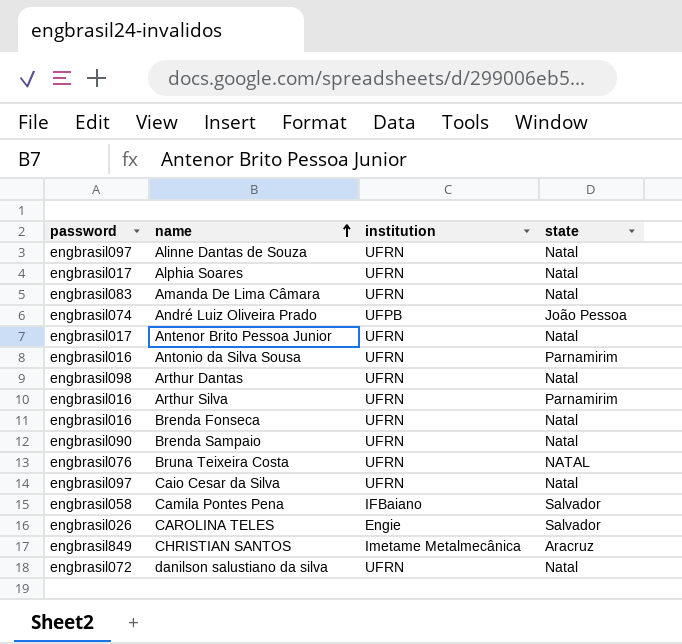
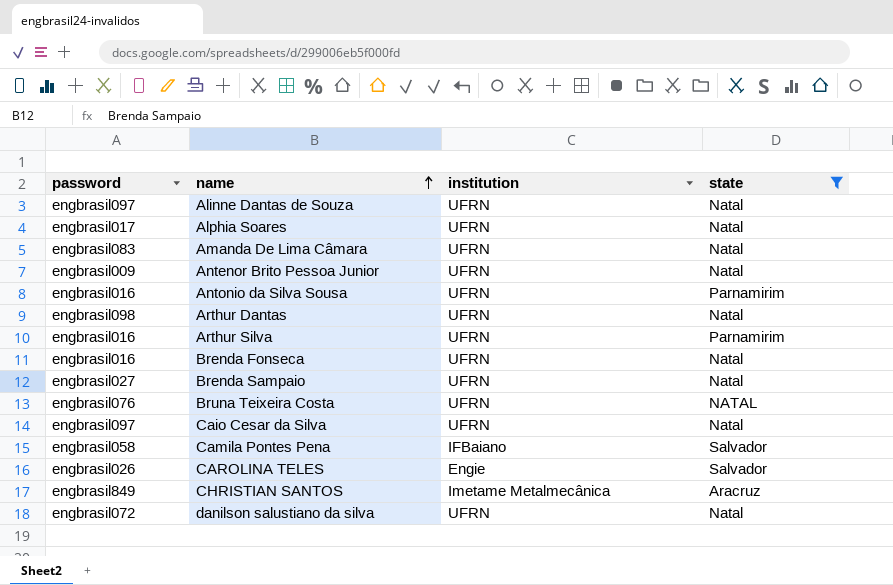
filter: none -> state != João Pessoa
Antenor Brito Pessoa Junior | password: engbrasil017 -> engbrasil009
Brenda Sampaio | password: engbrasil090 -> engbrasil027

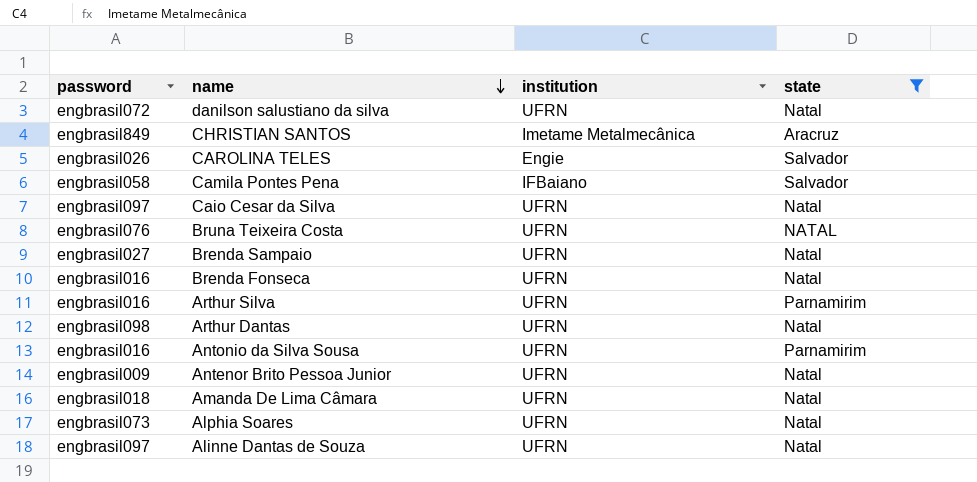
row order: name ascending -> name descending
Amanda De Lima Câmara | password: engbrasil083 -> engbrasil018
Alphia Soares | password: engbrasil017 -> engbrasil073

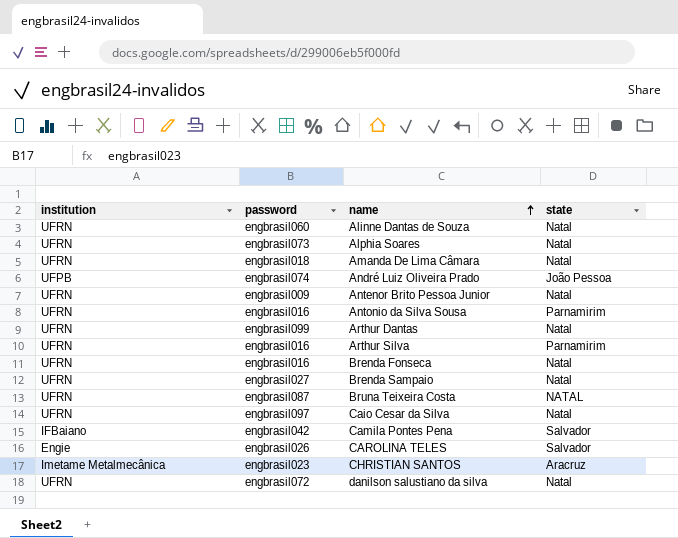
filter: state != João Pessoa -> none
row order: name descending -> name ascending
column institution | position: 3 -> 1
Alinne Dantas de Souza | password: engbrasil097 -> engbrasil060
Arthur Dantas | password: engbrasil098 -> engbrasil099
Bruna Teixeira Costa | password: engbrasil076 -> engbrasil087
Camila Pontes Pena | password: engbrasil058 -> engbrasil042
CHRISTIAN SANTOS | password: engbrasil849 -> engbrasil023

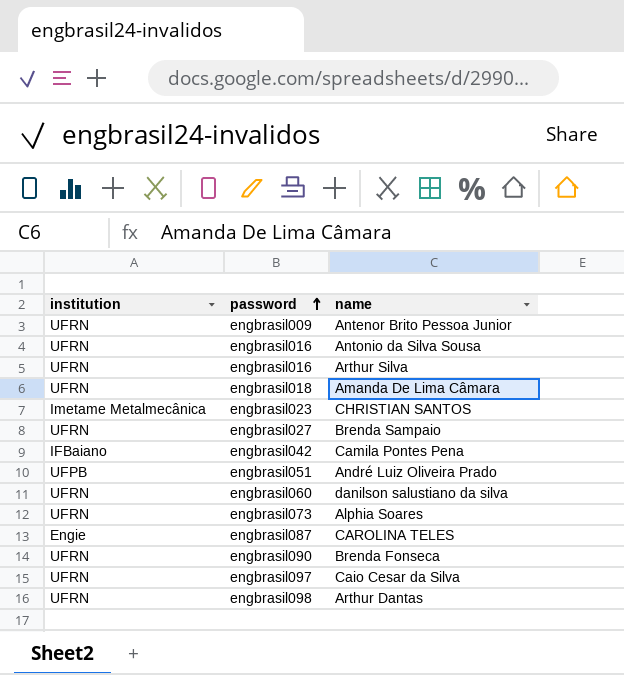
row order: name ascending -> password ascending
column state | position: 4 -> none
row Alinne Dantas de Souza: UFRN | engbrasil060 | Natal -> none
row Bruna Teixeira Costa: UFRN | engbrasil087 | NATAL -> none
André Luiz Oliveira Prado | password: engbrasil074 -> engbrasil051
danilson salustiano da silva | password: engbrasil072 -> engbrasil060
CAROLINA TELES | password: engbrasil026 -> engbrasil087
Brenda Fonseca | password: engbrasil016 -> engbrasil090
Arthur Dantas | password: engbrasil099 -> engbrasil098

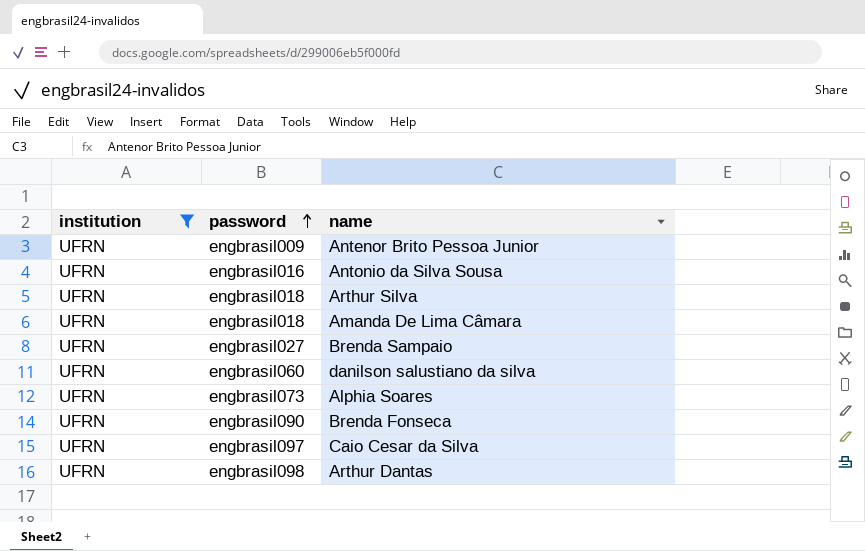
filter: none -> institution = UFRN
Arthur Silva | password: engbrasil016 -> engbrasil018

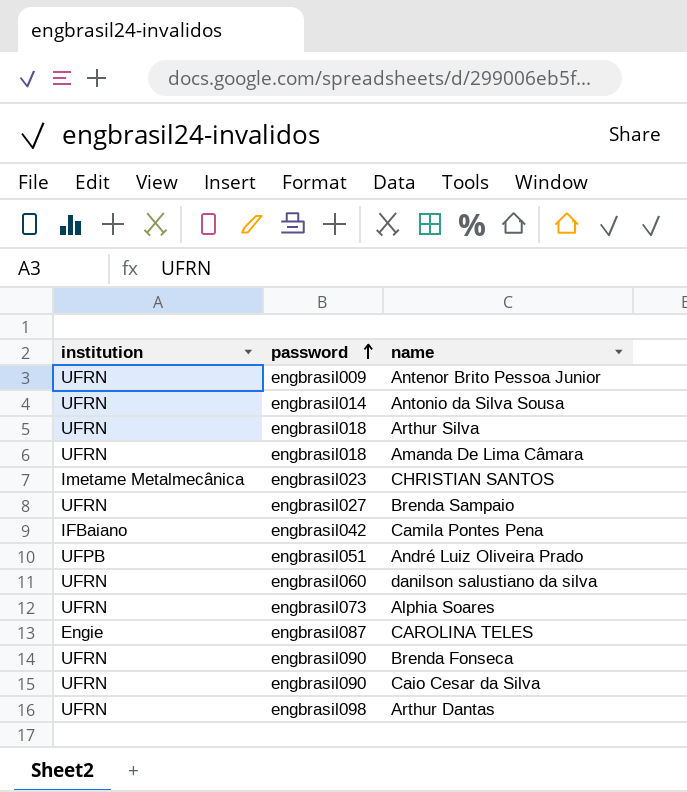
filter: institution = UFRN -> none
Antonio da Silva Sousa | password: engbrasil016 -> engbrasil014
Caio Cesar da Silva | password: engbrasil097 -> engbrasil090

